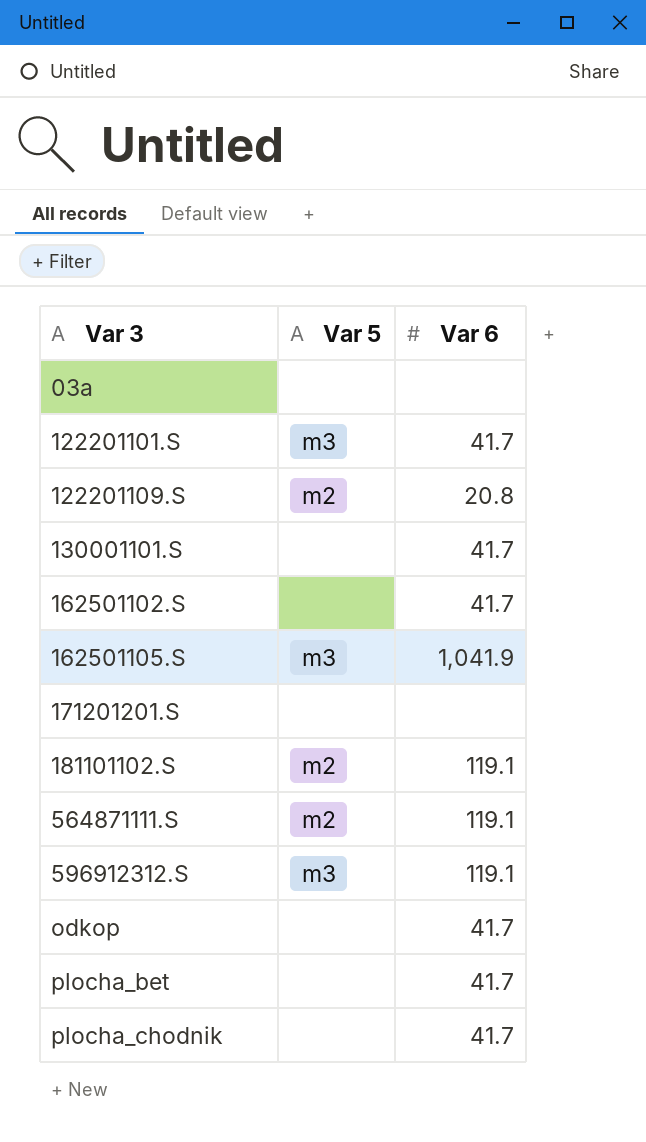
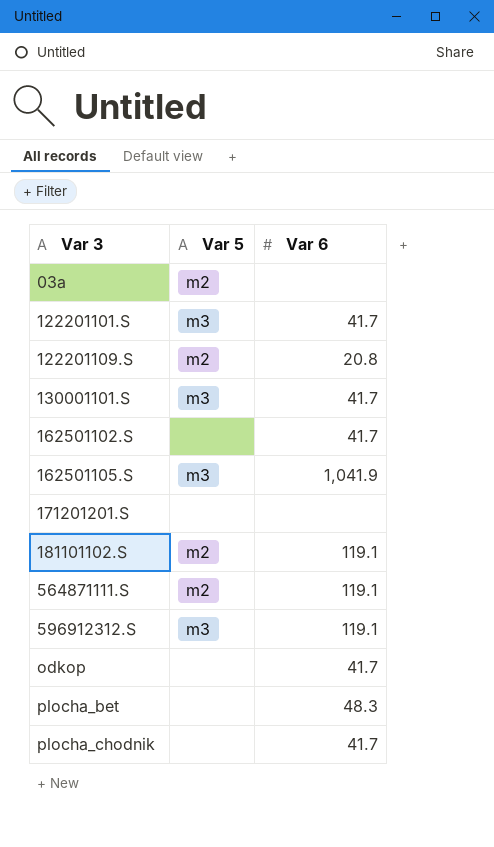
03a | Var 5: none -> m2
130001101.S | Var 5: none -> m3
plocha_bet | Var 6: 41.7 -> 48.3

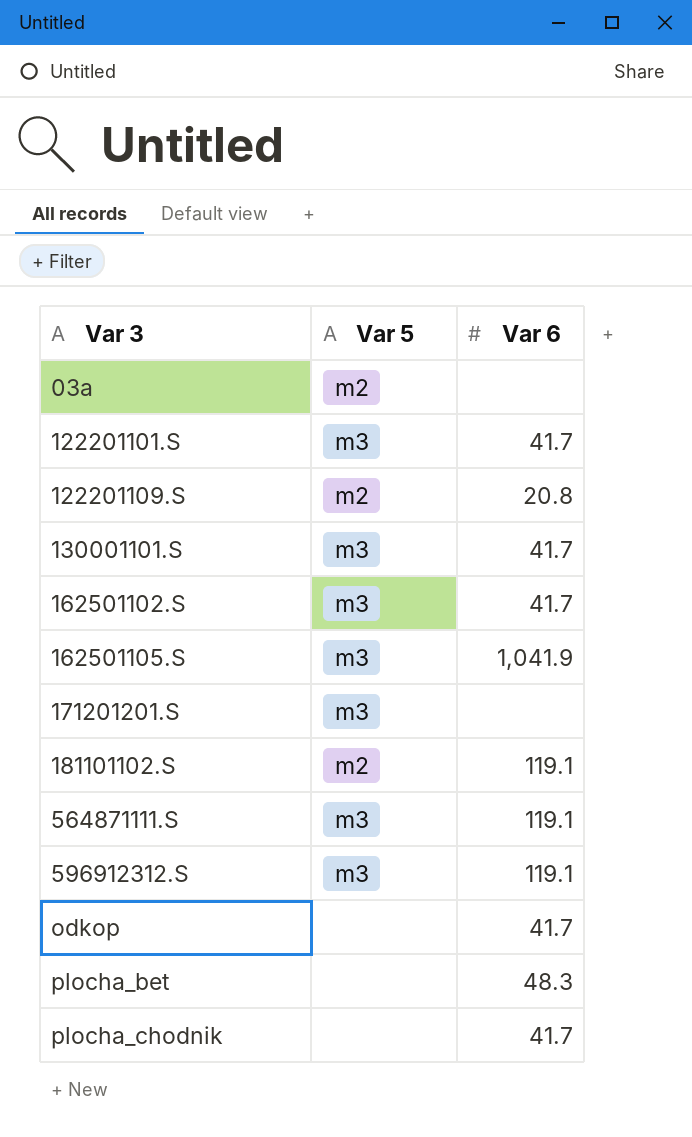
162501102.S | Var 5: none -> m3
171201201.S | Var 5: none -> m3
564871111.S | Var 5: m2 -> m3

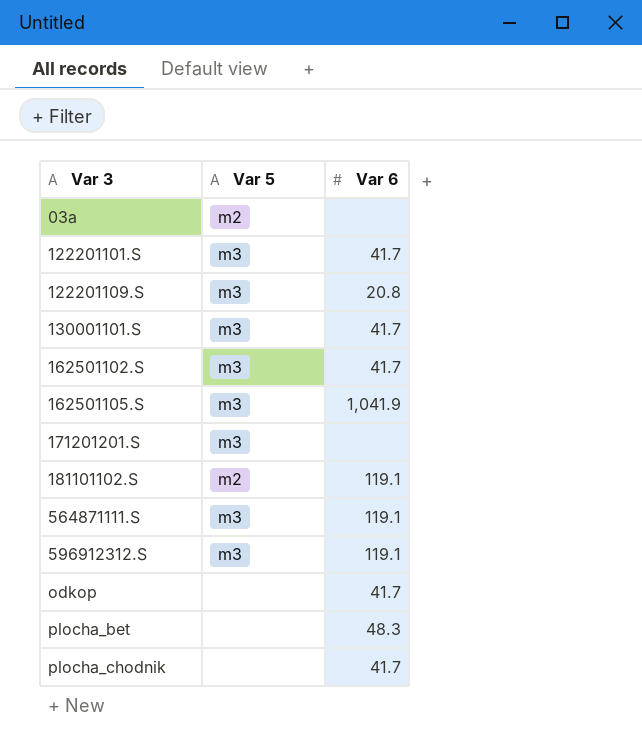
122201109.S | Var 5: m2 -> m3

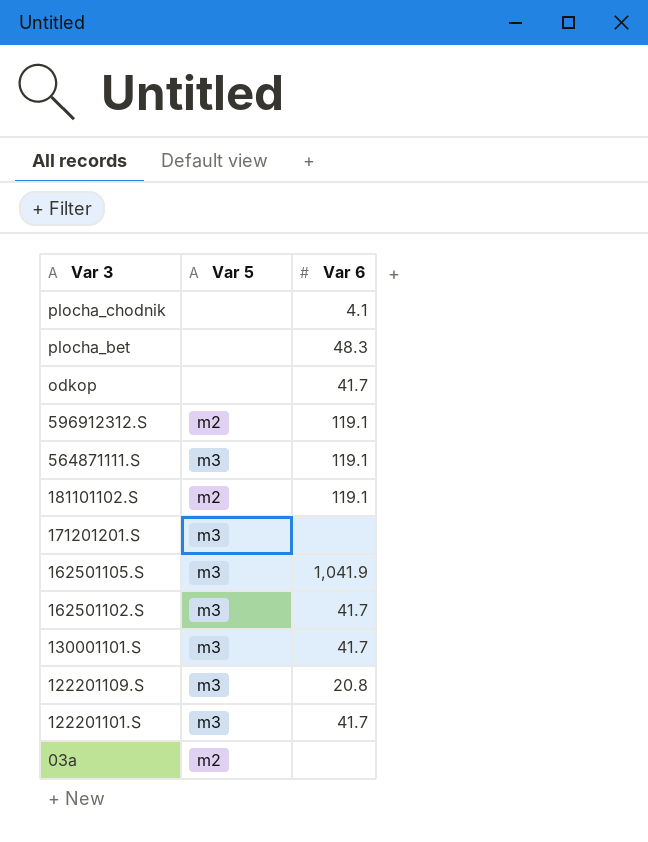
row order: Var 3 ascending -> Var 3 descending
plocha_chodnik | Var 6: 41.7 -> 4.1
596912312.S | Var 5: m3 -> m2

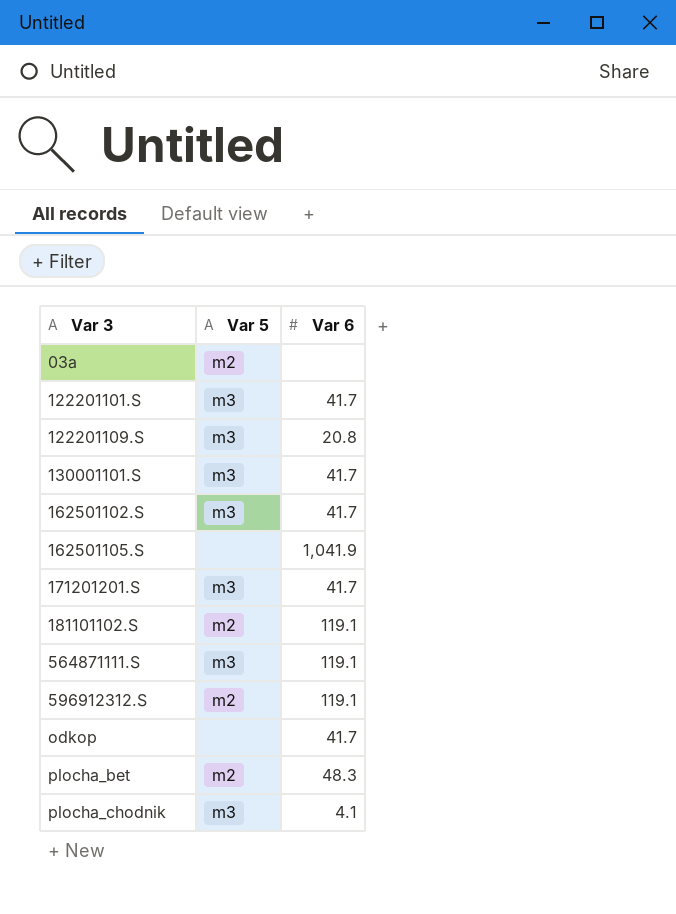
row order: Var 3 descending -> Var 3 ascending
162501105.S | Var 5: m3 -> none
171201201.S | Var 6: none -> 41.7
plocha_bet | Var 5: none -> m2
plocha_chodnik | Var 5: none -> m3

